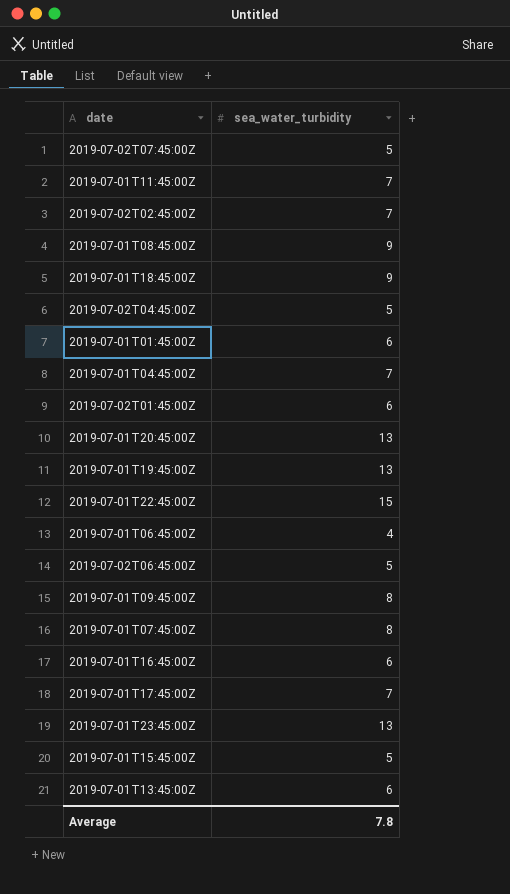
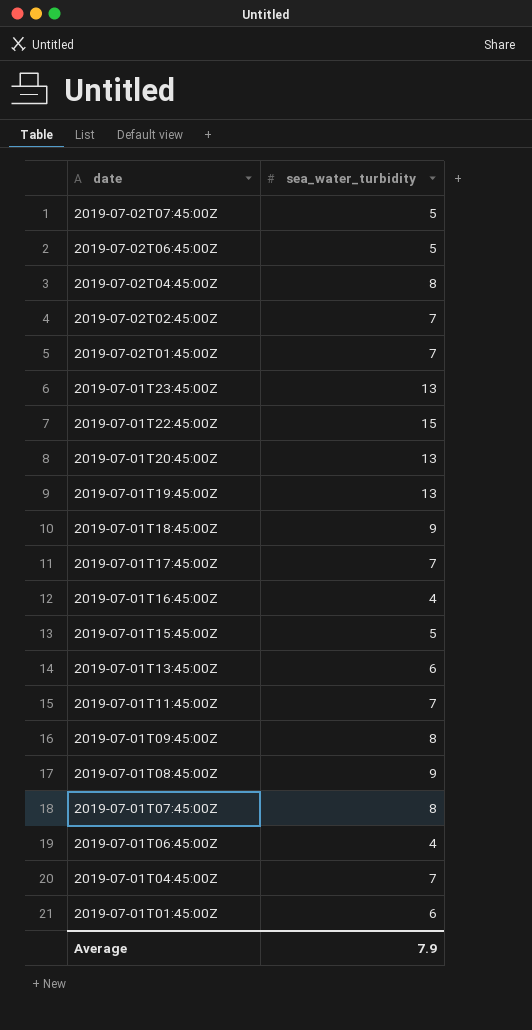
row order: none -> date descending
2019-07-02T04:45:00Z | sea_water_turbidity: 5 -> 8
2019-07-02T01:45:00Z | sea_water_turbidity: 6 -> 7
2019-07-01T16:45:00Z | sea_water_turbidity: 6 -> 4
Average | sea_water_turbidity: 7.8 -> 7.9

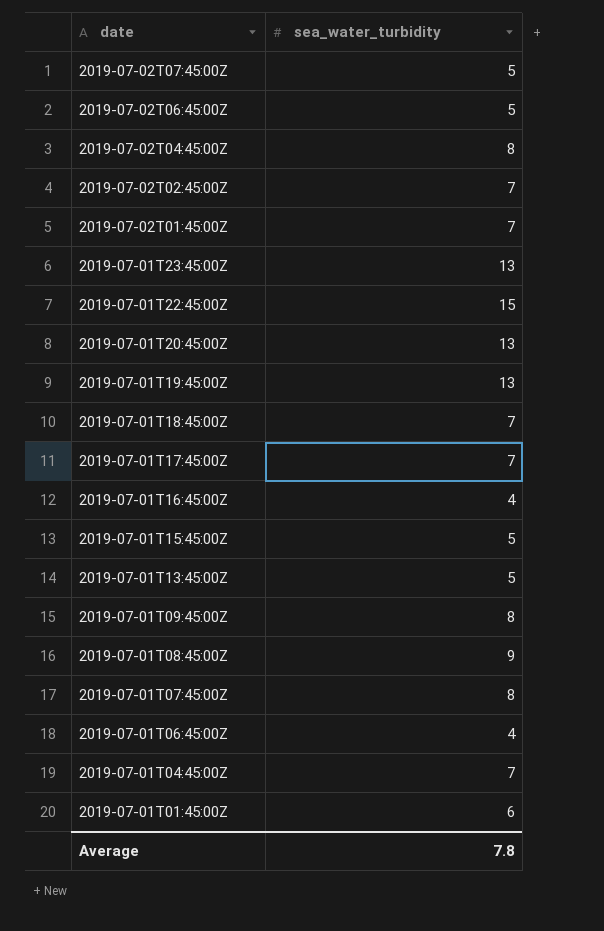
row 2019-07-01T11:45:00Z: 7 -> none
2019-07-01T18:45:00Z | sea_water_turbidity: 9 -> 7
2019-07-01T13:45:00Z | sea_water_turbidity: 6 -> 5
Average | sea_water_turbidity: 7.9 -> 7.8

